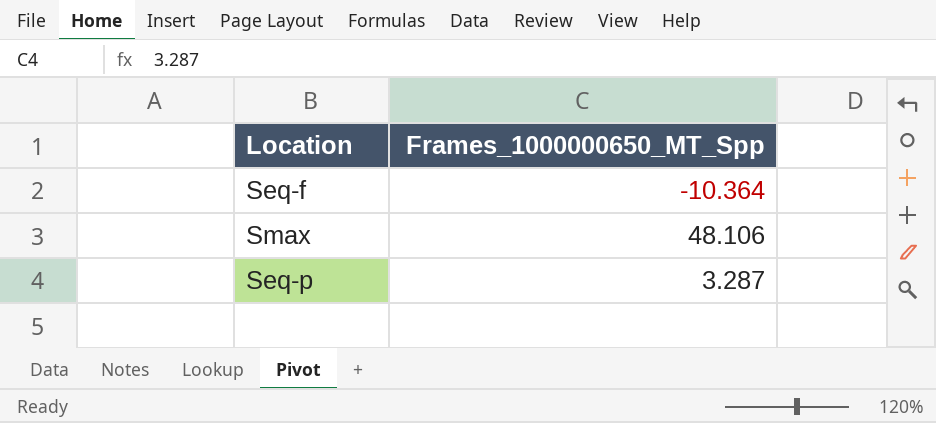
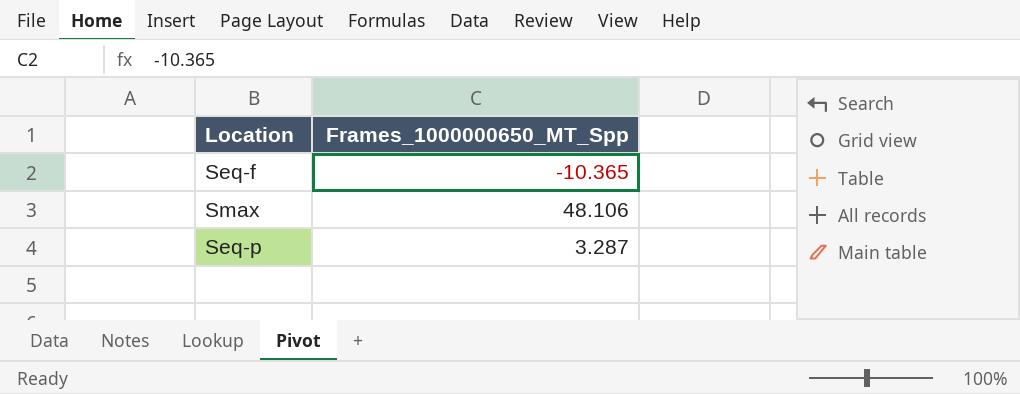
Seq-f | Frames_1000000650_MT_Spp: -10.364 -> -10.365

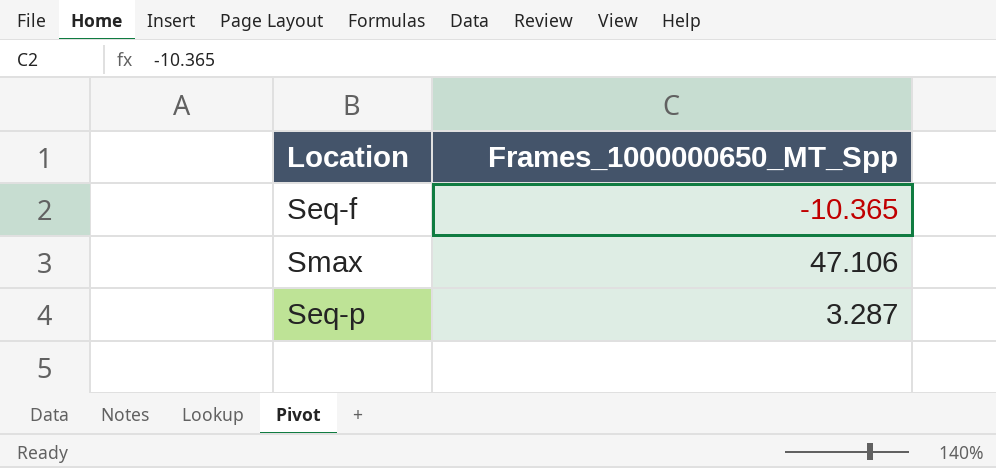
Smax | Frames_1000000650_MT_Spp: 48.106 -> 47.106

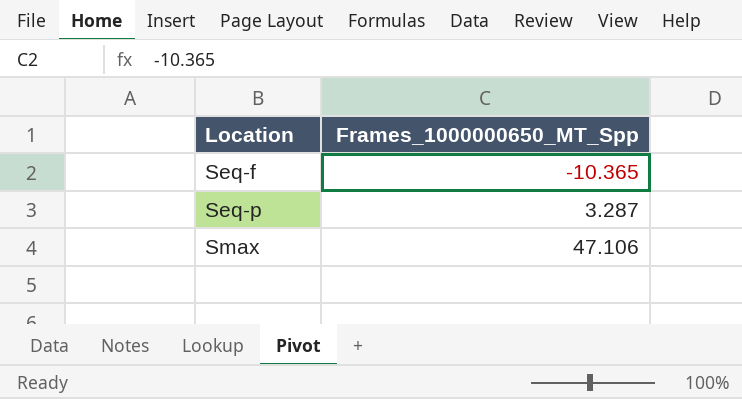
row order: none -> Location ascending

